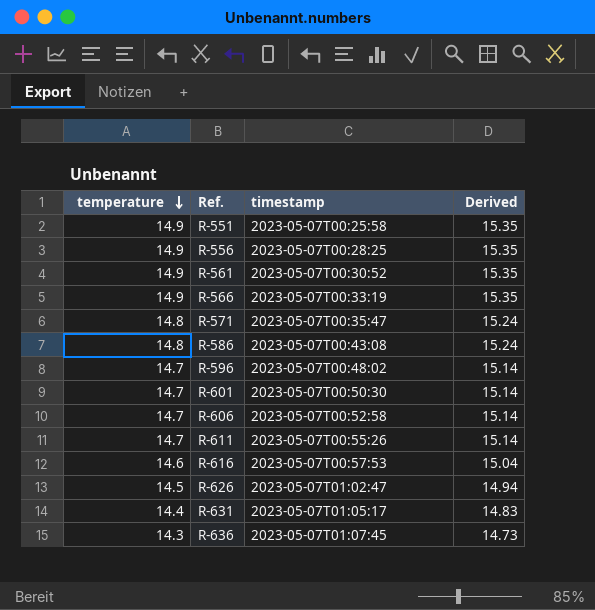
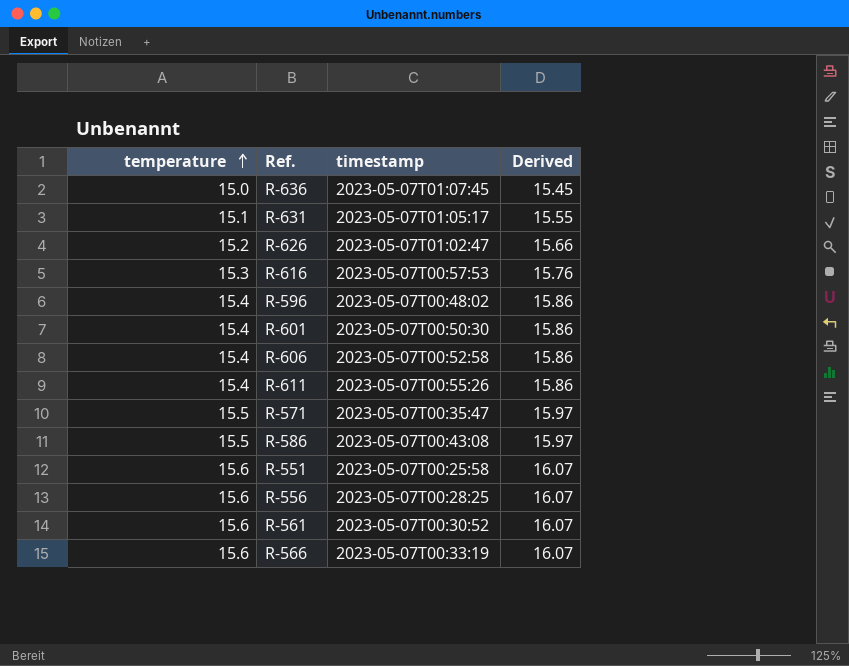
row order: temperature descending -> temperature ascending
R-636 | temperature: 14.3 -> 15.0
R-636 | Derived: 14.73 -> 15.45
R-631 | temperature: 14.4 -> 15.1
R-631 | Derived: 14.83 -> 15.55
R-626 | temperature: 14.5 -> 15.2
R-626 | Derived: 14.94 -> 15.66
R-616 | temperature: 14.6 -> 15.3
R-616 | Derived: 15.04 -> 15.76
R-596 | temperature: 14.7 -> 15.4
R-596 | Derived: 15.14 -> 15.86
R-601 | temperature: 14.7 -> 15.4
R-601 | Derived: 15.14 -> 15.86
R-606 | temperature: 14.7 -> 15.4
R-606 | Derived: 15.14 -> 15.86
R-611 | temperature: 14.7 -> 15.4
R-611 | Derived: 15.14 -> 15.86
R-571 | temperature: 14.8 -> 15.5
R-571 | Derived: 15.24 -> 15.97
R-586 | temperature: 14.8 -> 15.5
R-586 | Derived: 15.24 -> 15.97
R-551 | temperature: 14.9 -> 15.6
R-551 | Derived: 15.35 -> 16.07
R-556 | temperature: 14.9 -> 15.6
R-556 | Derived: 15.35 -> 16.07
R-561 | temperature: 14.9 -> 15.6
R-561 | Derived: 15.35 -> 16.07
R-566 | temperature: 14.9 -> 15.6
R-566 | Derived: 15.35 -> 16.07

